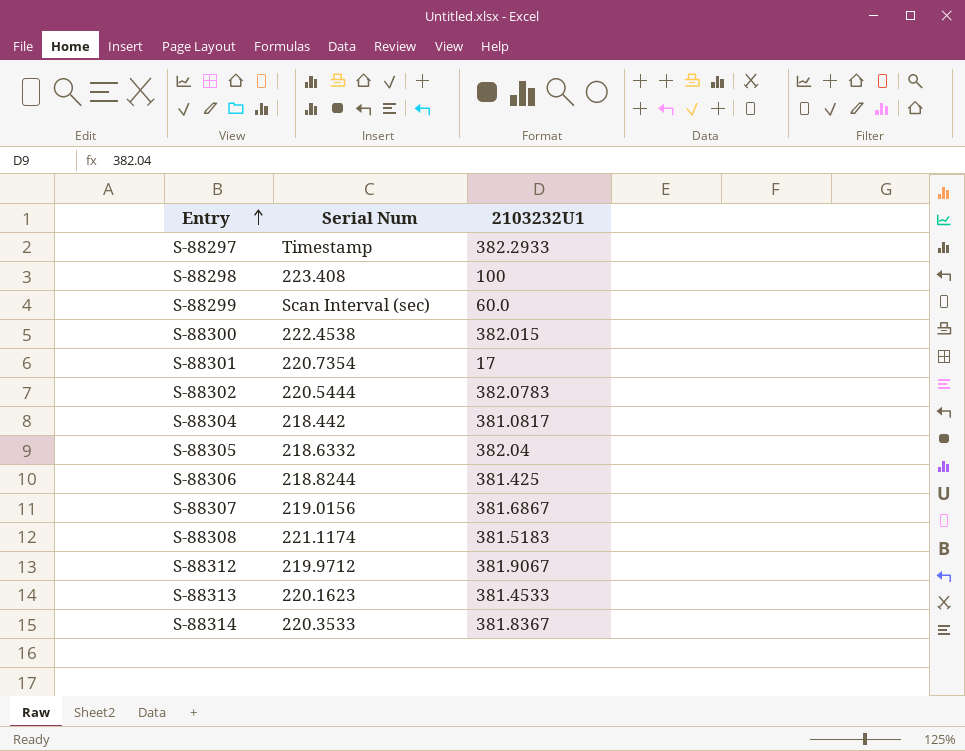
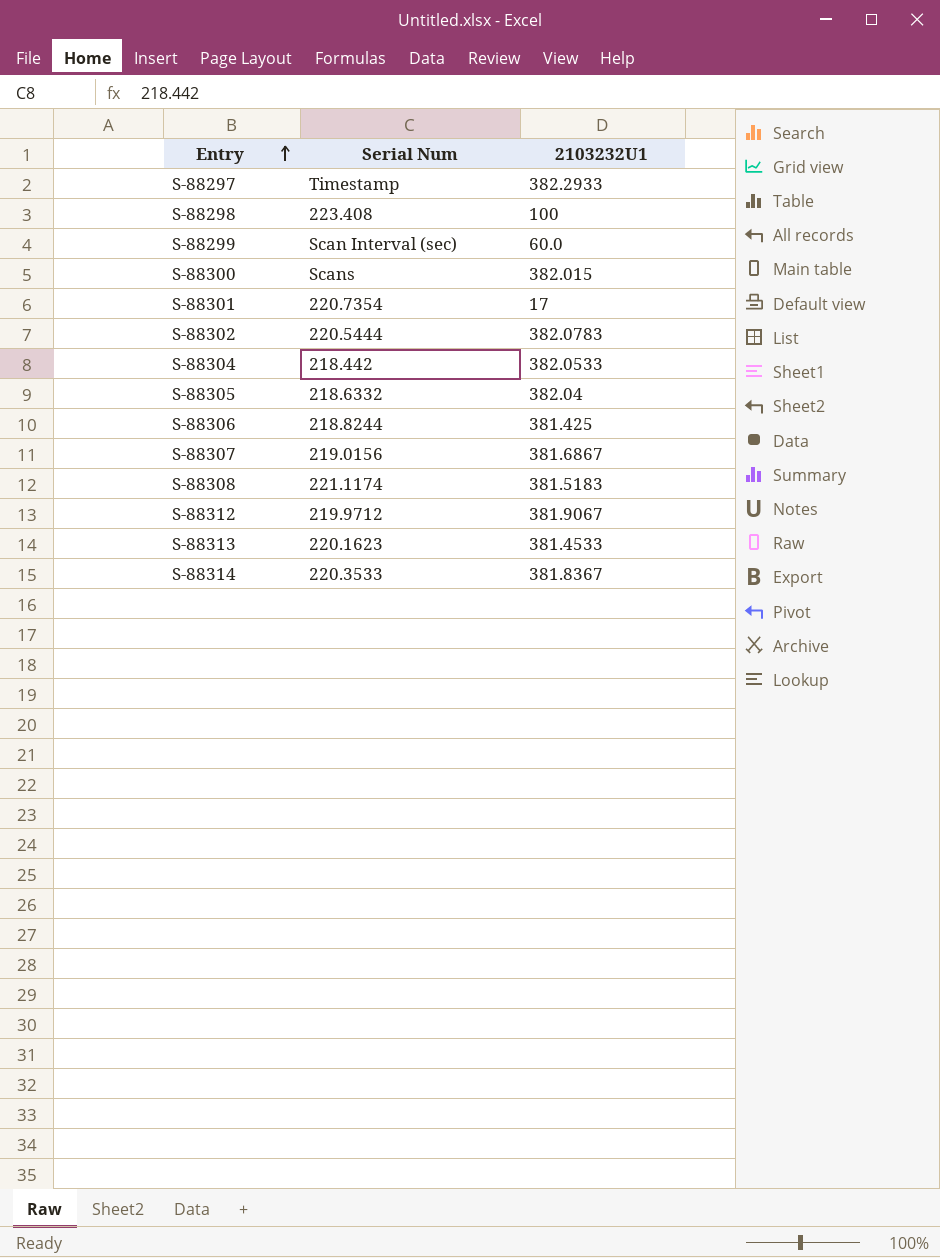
S-88300 | Serial Num: 222.4538 -> Scans
S-88304 | 2103232U1: 381.0817 -> 382.0533

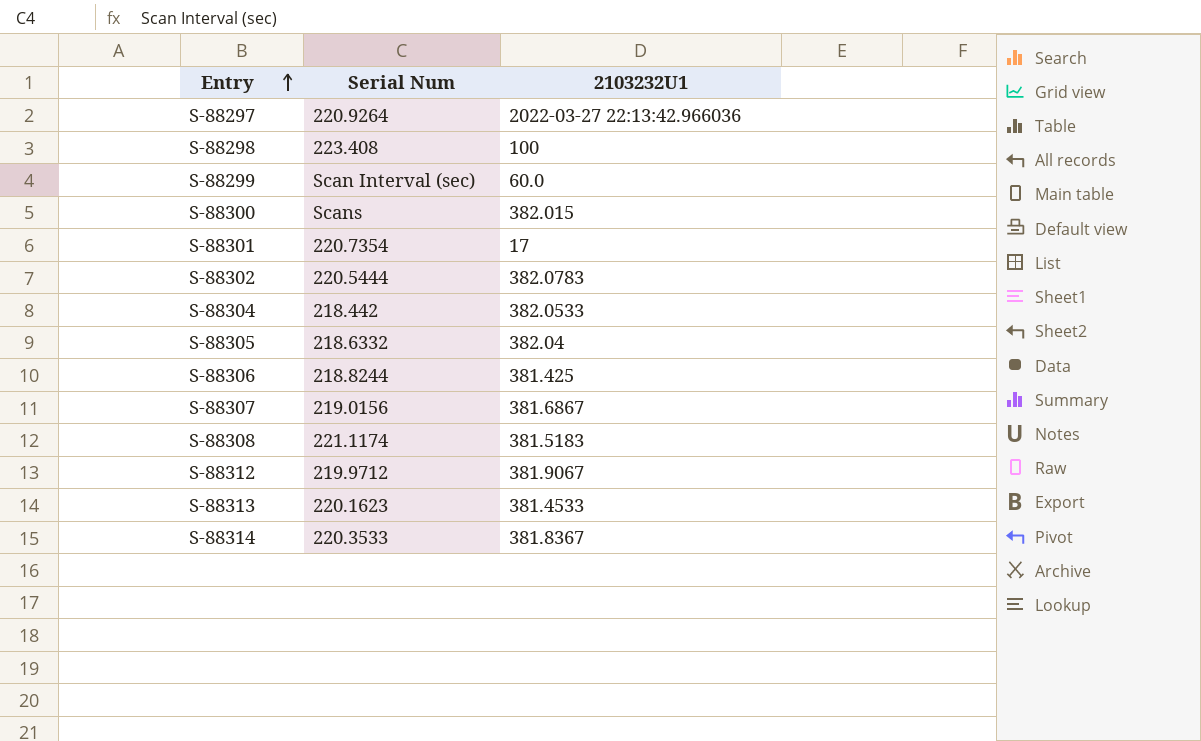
S-88297 | Serial Num: Timestamp -> 220.9264
S-88297 | 2103232U1: 382.2933 -> 2022-03-27 22:13:42.966036

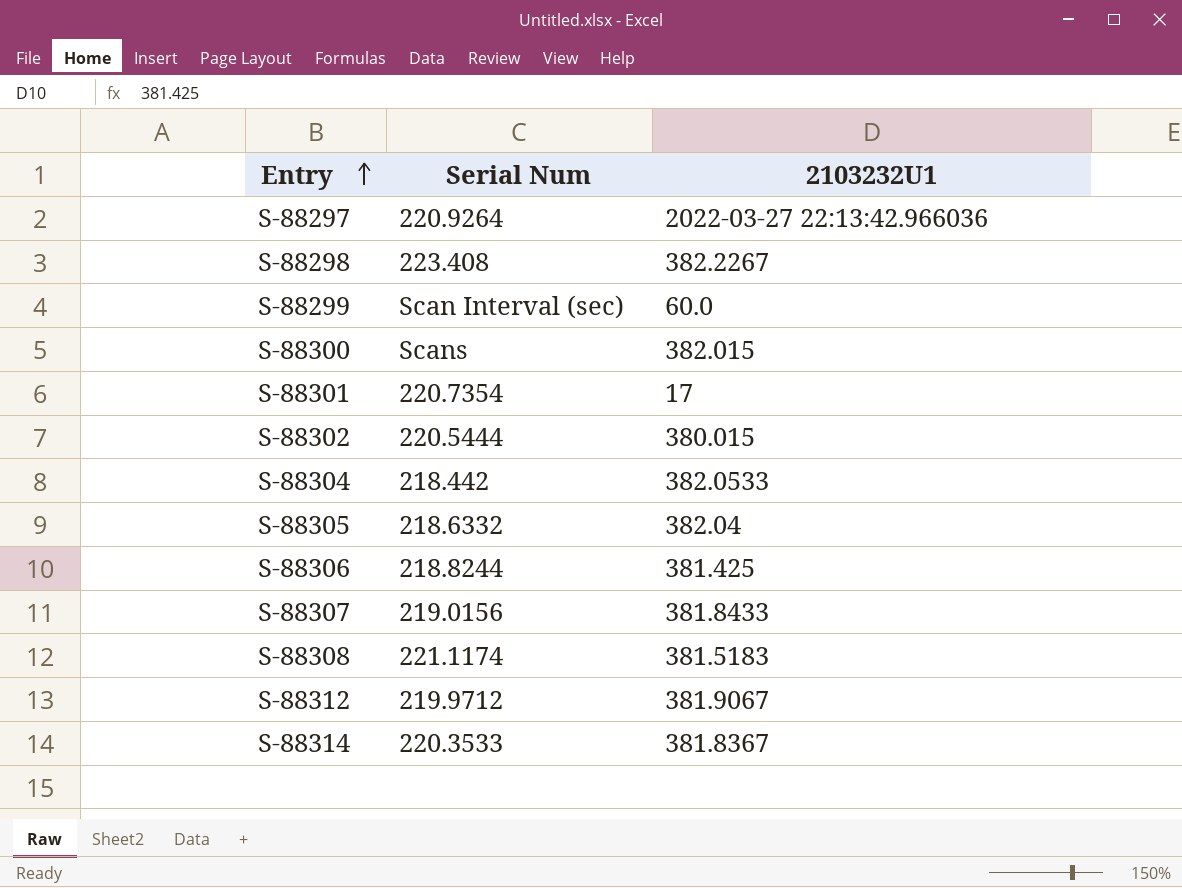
row S-88313: 220.1623 | 381.4533 -> none
S-88298 | 2103232U1: 100 -> 382.2267
S-88302 | 2103232U1: 382.0783 -> 380.015
S-88307 | 2103232U1: 381.6867 -> 381.8433

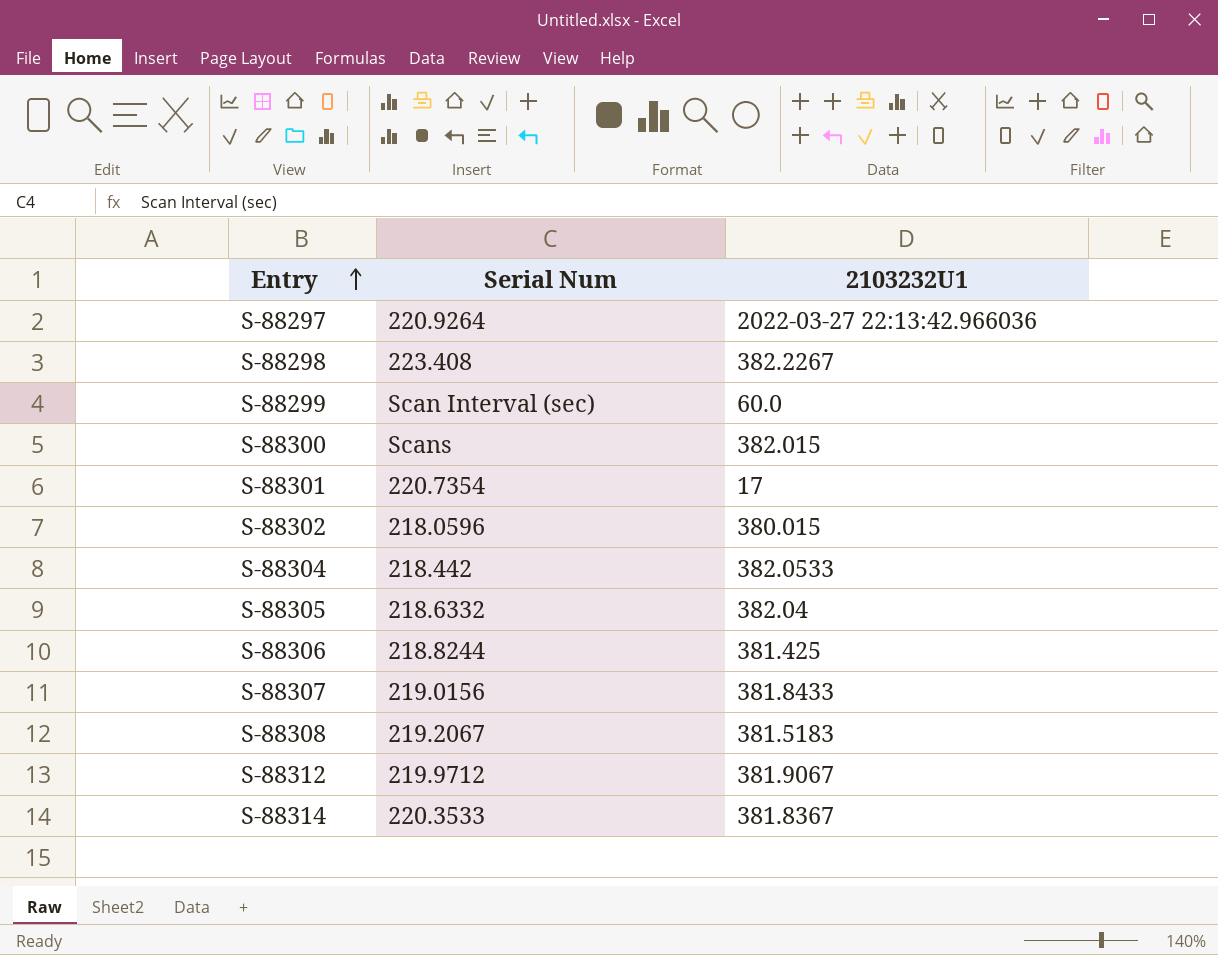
S-88302 | Serial Num: 220.5444 -> 218.0596
S-88308 | Serial Num: 221.1174 -> 219.2067

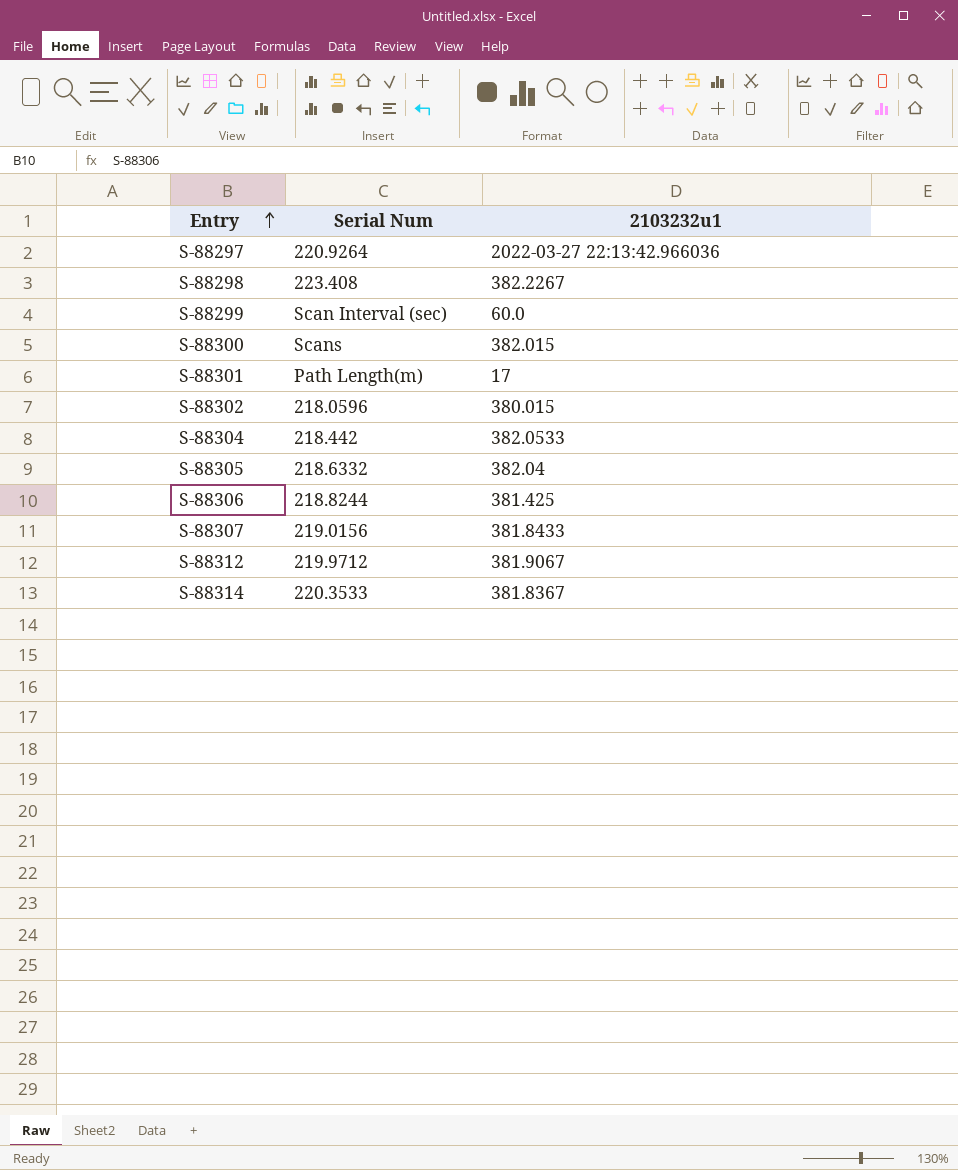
column name: 2103232U1 -> 2103232u1
row S-88308: 219.2067 | 381.5183 -> none
S-88301 | Serial Num: 220.7354 -> Path Length(m)

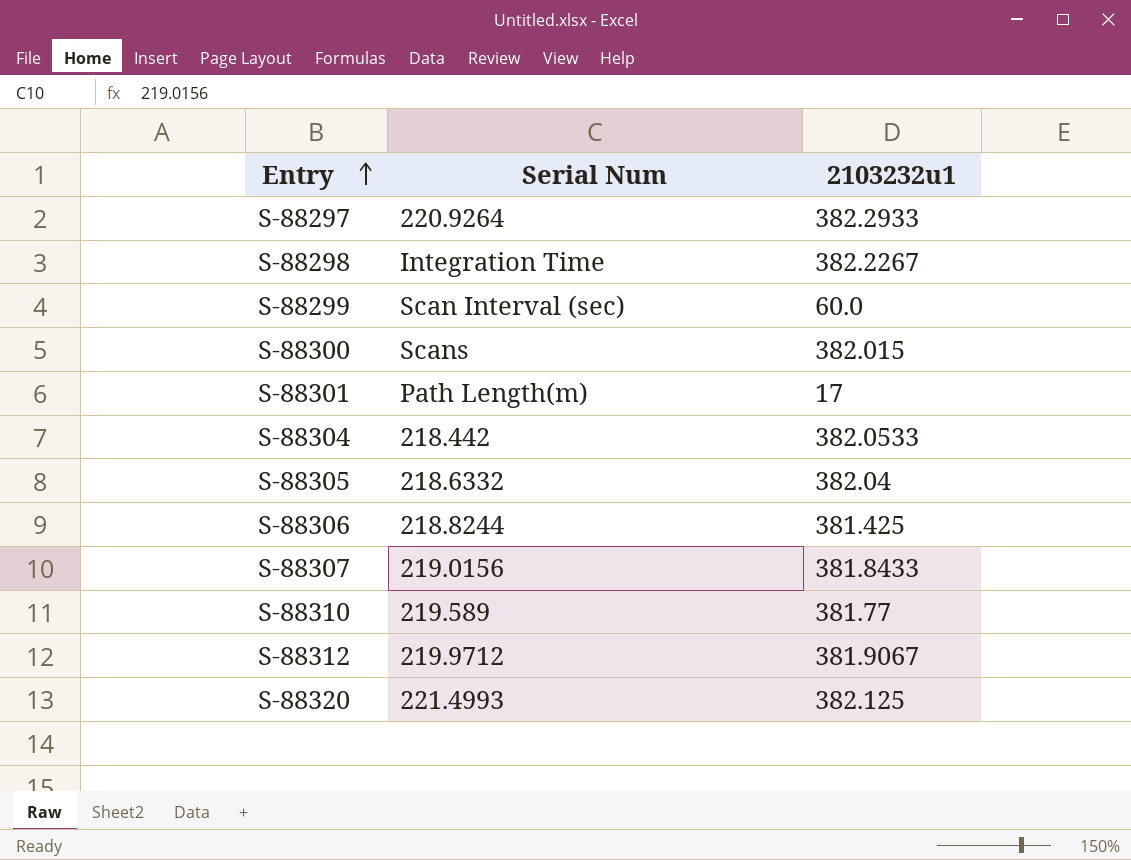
row S-88302: 218.0596 | 380.015 -> none
row S-88314: 220.3533 | 381.8367 -> none
S-88297 | 2103232u1: 2022-03-27 22:13:42.966036 -> 382.2933
S-88298 | Serial Num: 223.408 -> Integration Time
row S-88310: none -> 219.589 | 381.77
row S-88320: none -> 221.4993 | 382.125

